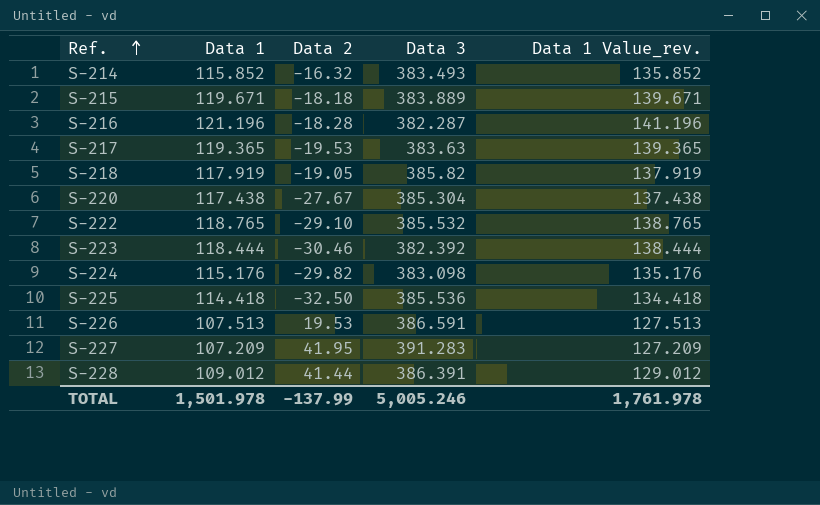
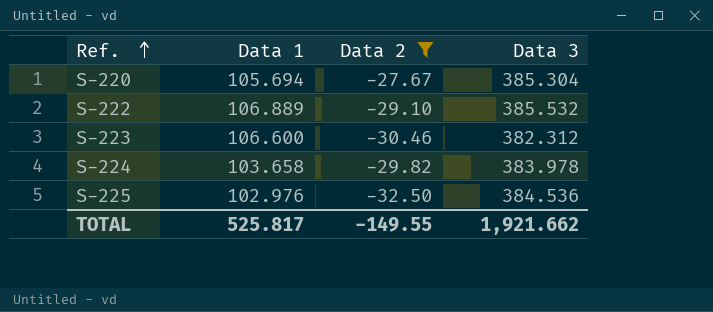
filter: none -> Data 2 <= -27.67
column Data 1 Value_rev. | formula: [Data 1] + 20 -> none
S-220 | Data 1: 117.438 -> 105.694
S-222 | Data 1: 118.765 -> 106.889
S-223 | Data 1: 118.444 -> 106.600
S-223 | Data 3: 382.392 -> 382.312
S-224 | Data 1: 115.176 -> 103.658
S-224 | Data 3: 383.098 -> 383.978
S-225 | Data 1: 114.418 -> 102.976
S-225 | Data 3: 385.536 -> 384.536
TOTAL | Data 1: 1,501.978 -> 525.817
TOTAL | Data 2: -137.99 -> -149.55
TOTAL | Data 3: 5,005.246 -> 1,921.662

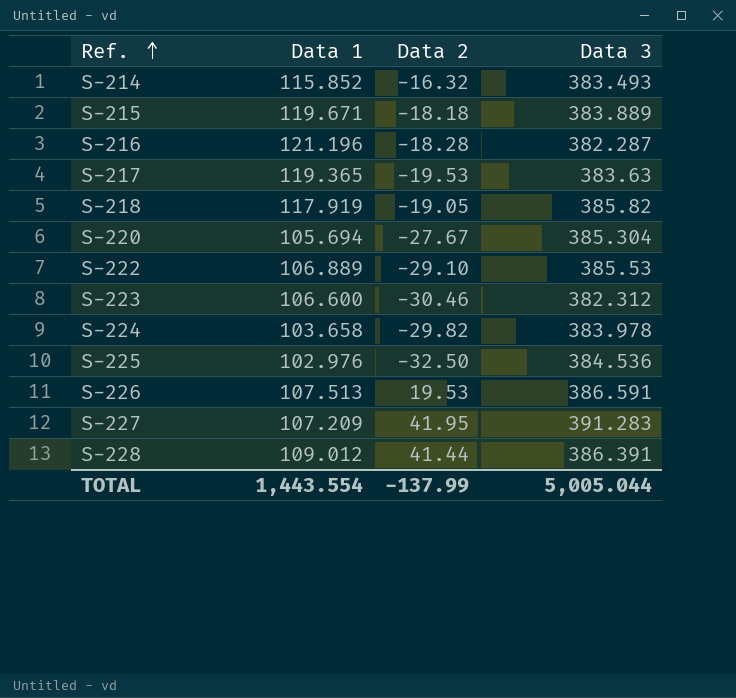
filter: Data 2 <= -27.67 -> none
S-222 | Data 3: 385.532 -> 385.53
TOTAL | Data 1: 525.817 -> 1,443.554
TOTAL | Data 2: -149.55 -> -137.99
TOTAL | Data 3: 1,921.662 -> 5,005.044

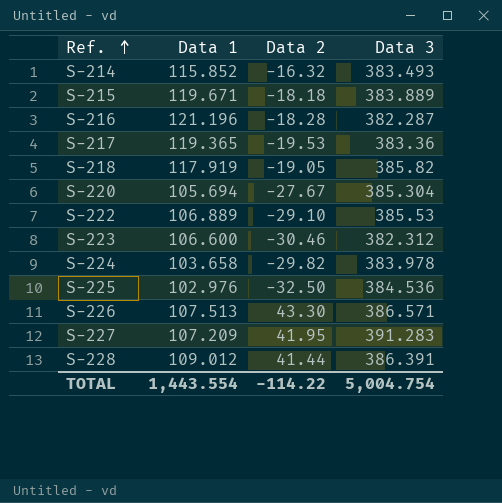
S-217 | Data 3: 383.63 -> 383.36
S-226 | Data 2: 19.53 -> 43.30
S-226 | Data 3: 386.591 -> 386.571
TOTAL | Data 2: -137.99 -> -114.22
TOTAL | Data 3: 5,005.044 -> 5,004.754

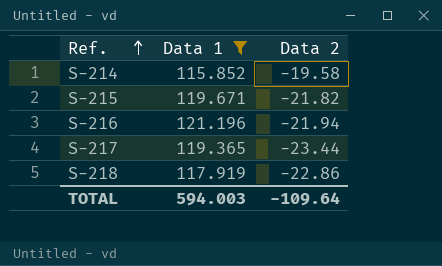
filter: none -> Data 1 >= 115.852
column Data 3 | position: 4 -> none
S-214 | Data 2: -16.32 -> -19.58
S-215 | Data 2: -18.18 -> -21.82
S-216 | Data 2: -18.28 -> -21.94
S-217 | Data 2: -19.53 -> -23.44
S-218 | Data 2: -19.05 -> -22.86
TOTAL | Data 1: 1,443.554 -> 594.003
TOTAL | Data 2: -114.22 -> -109.64

